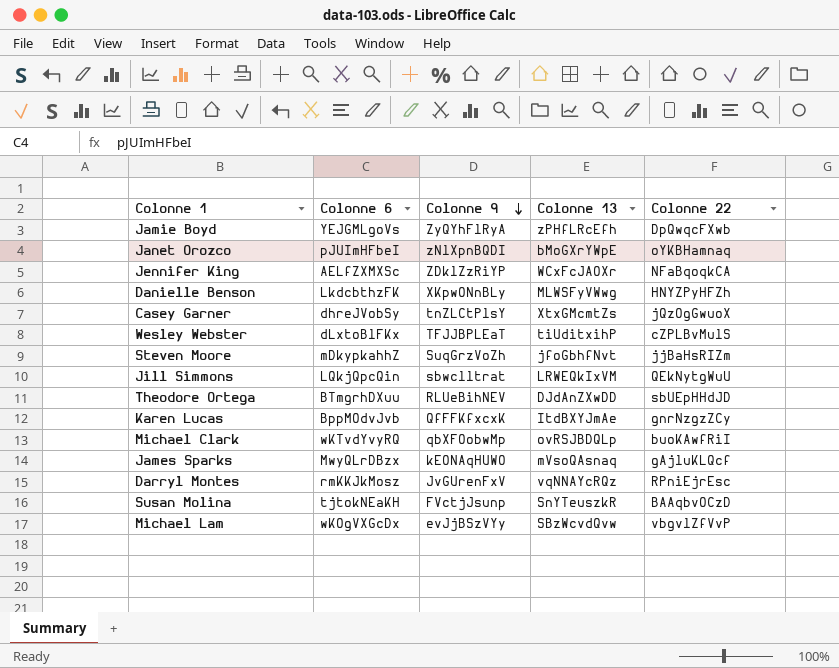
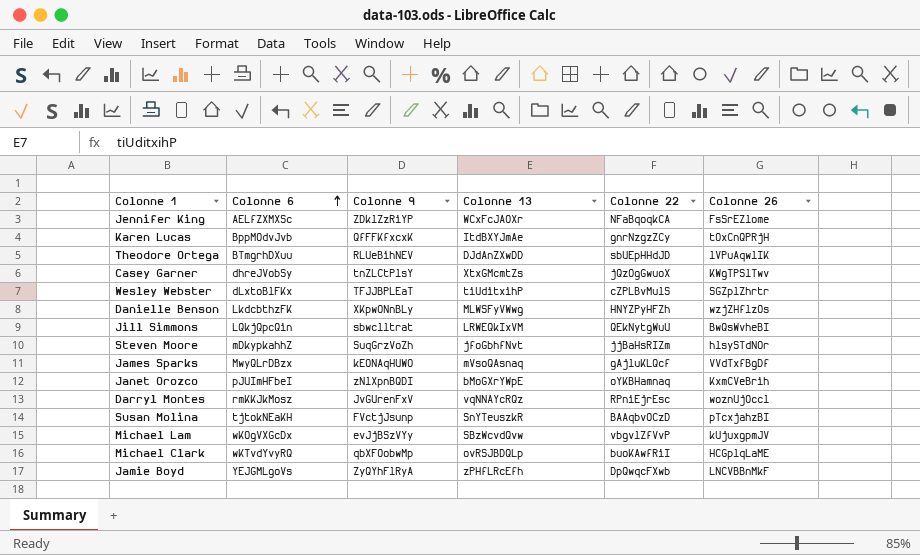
row order: Colonne 9 descending -> Colonne 6 ascending
column Colonne 26 | position: none -> 6

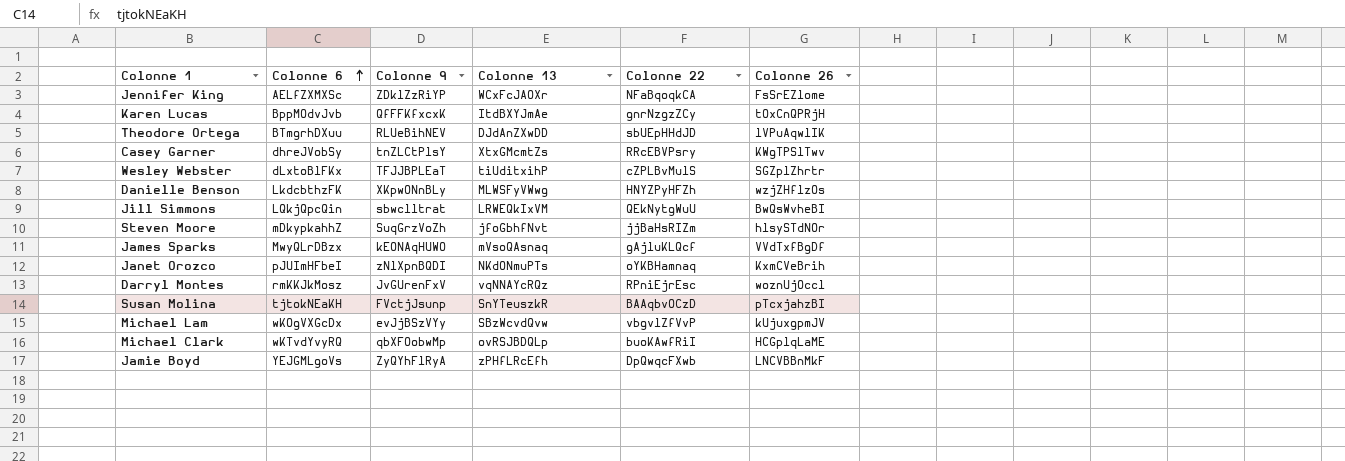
Casey Garner | Colonne 22: jQzOgGwuoX -> RRcEBVPsry
Janet Orozco | Colonne 13: bMoGXrYWpE -> NKdONmuPTs

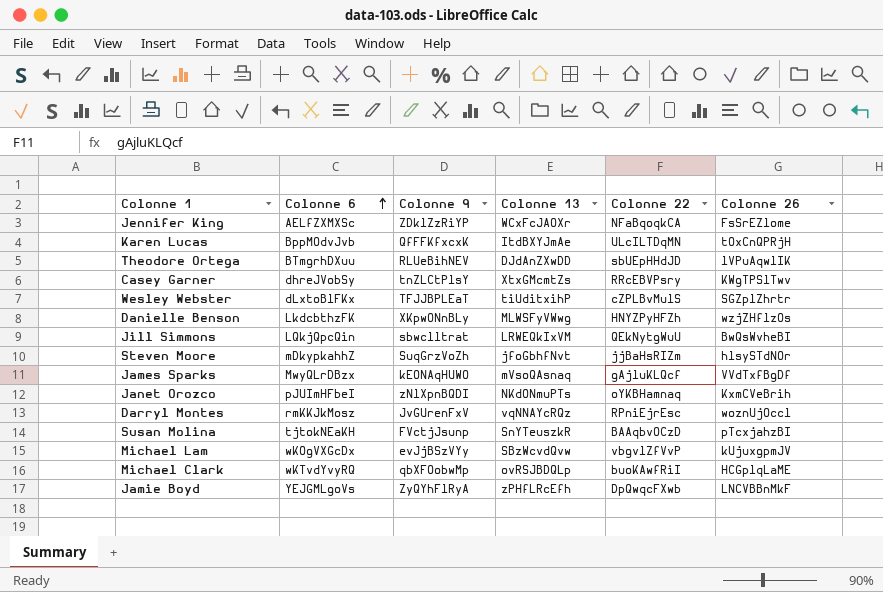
Karen Lucas | Colonne 22: gnrNzgzZCy -> ULcILTDqMN

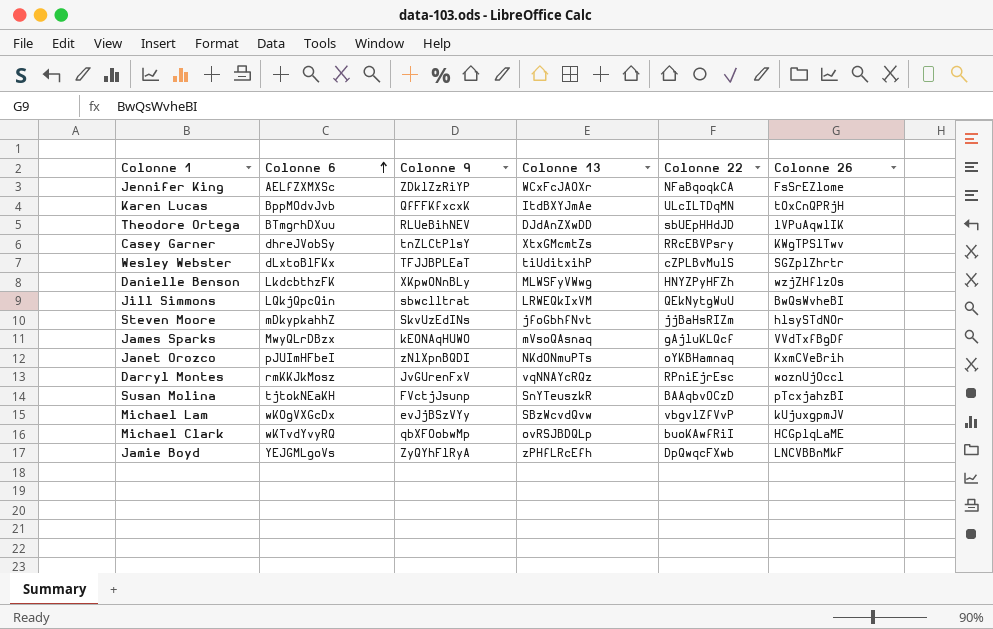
Steven Moore | Colonne 9: SuqGrzVoZh -> SkvUzEdINs

